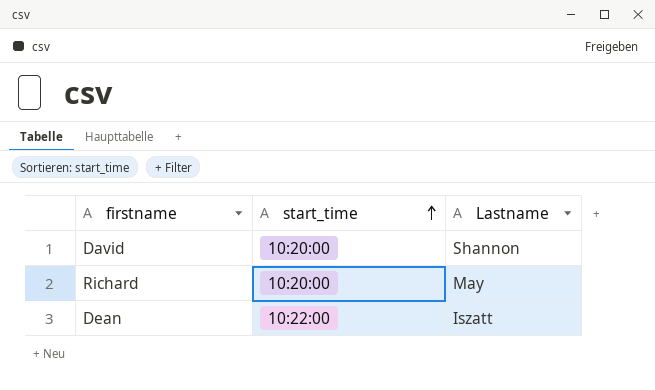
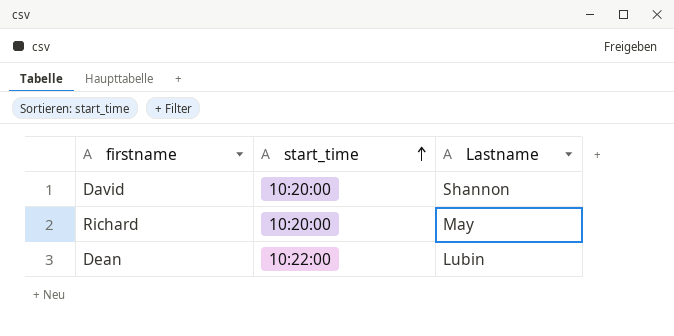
Dean | Lastname: Iszatt -> Lubin

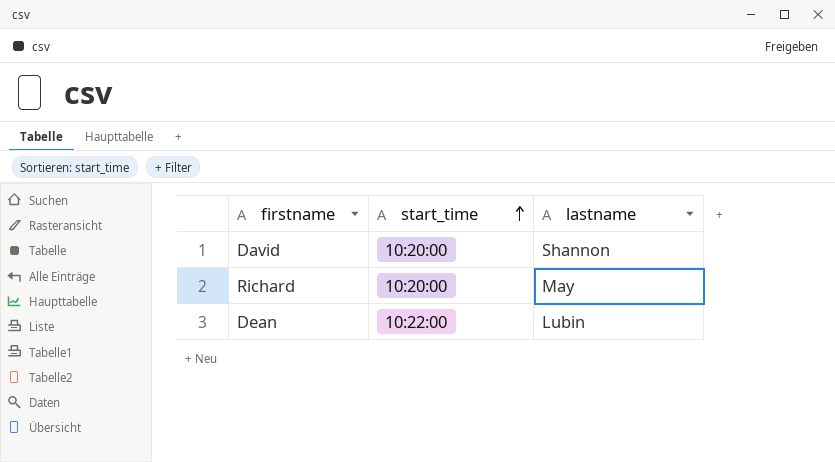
column name: Lastname -> lastname

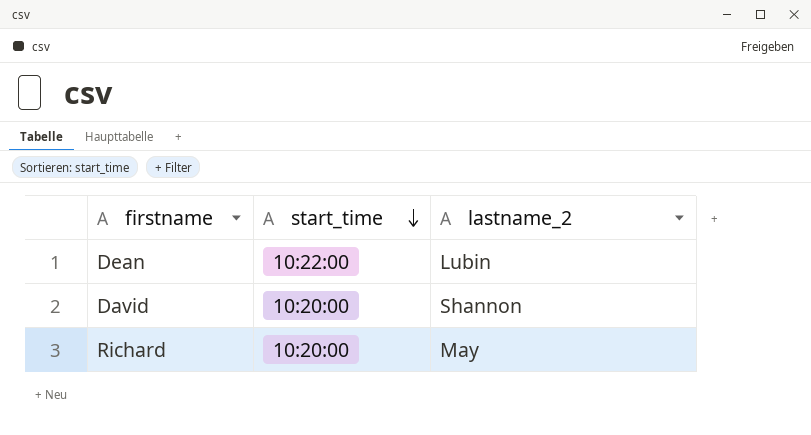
row order: start_time ascending -> start_time descending
column name: lastname -> lastname_2

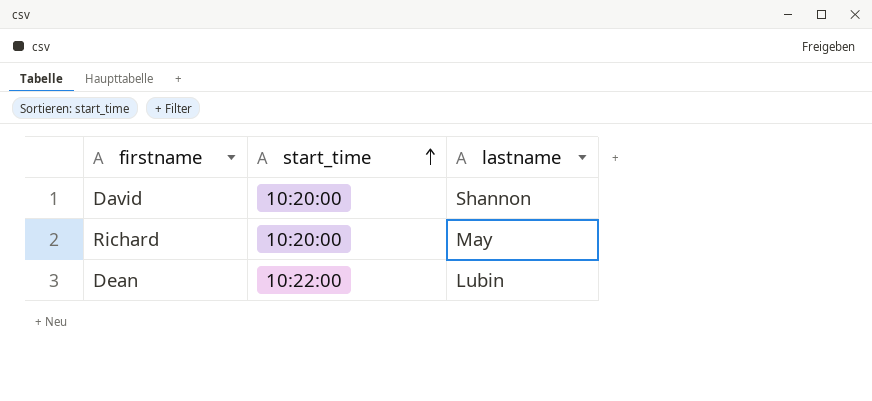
row order: start_time descending -> start_time ascending
column name: lastname_2 -> lastname

